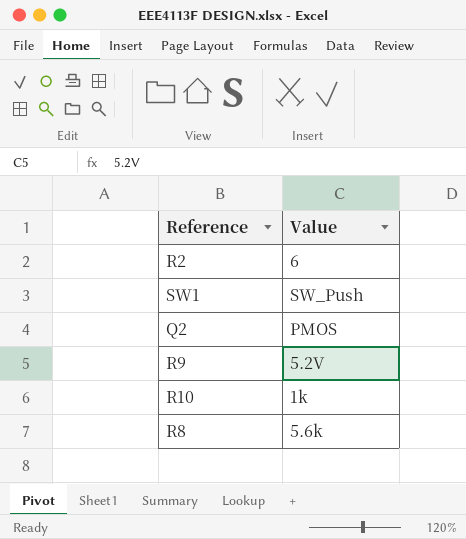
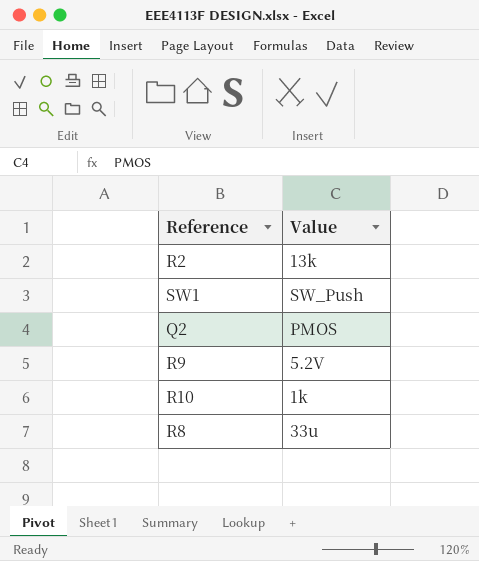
R2 | Value: 6 -> 13k
R8 | Value: 5.6k -> 33u

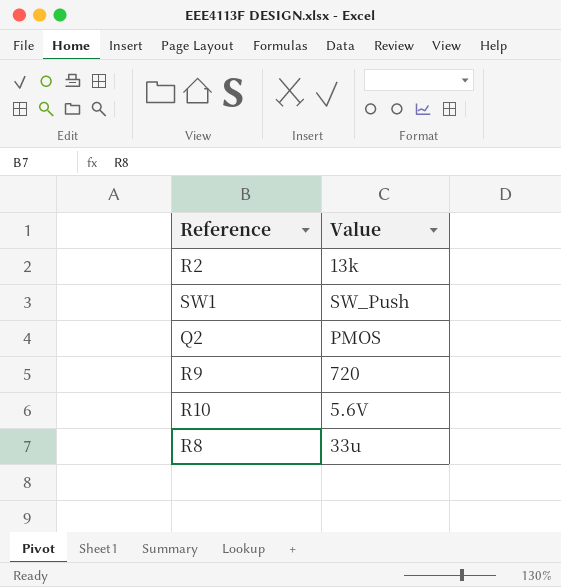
R9 | Value: 5.2V -> 720
R10 | Value: 1k -> 5.6V

